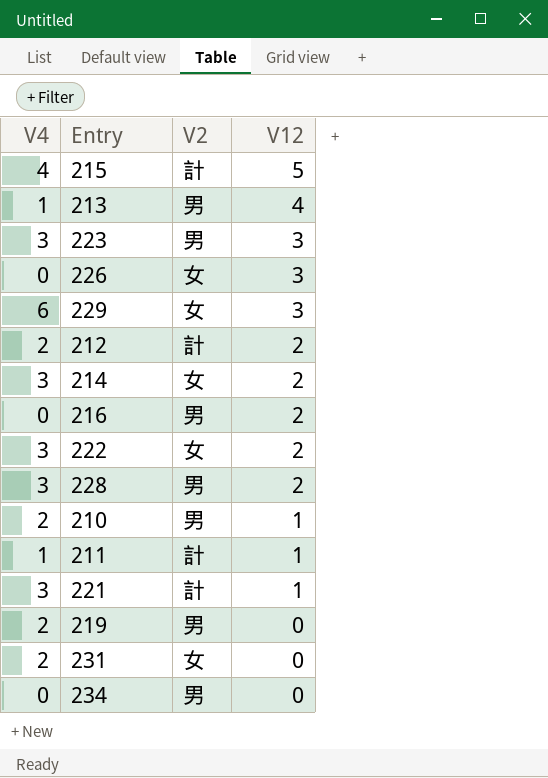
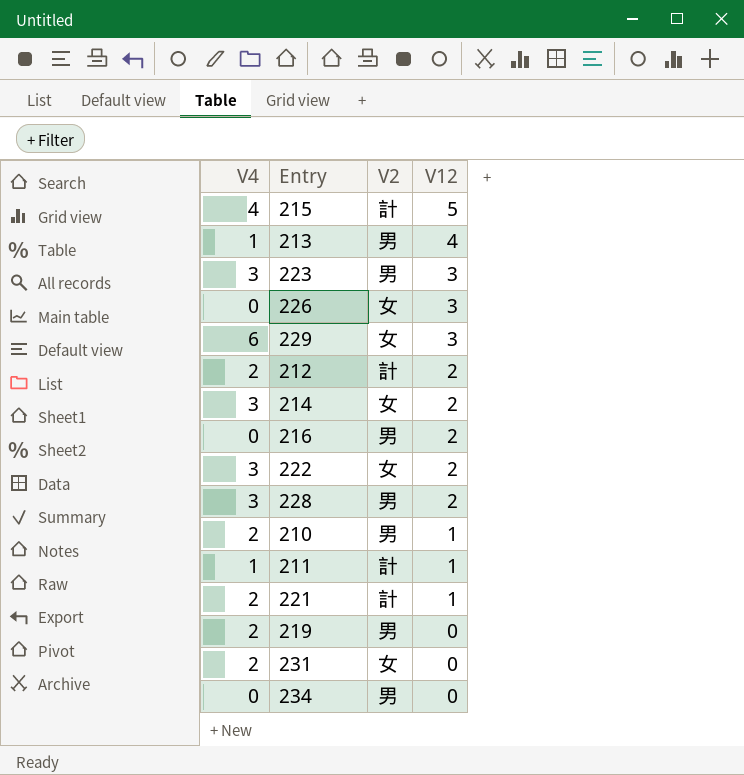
221 | V4: 3 -> 2

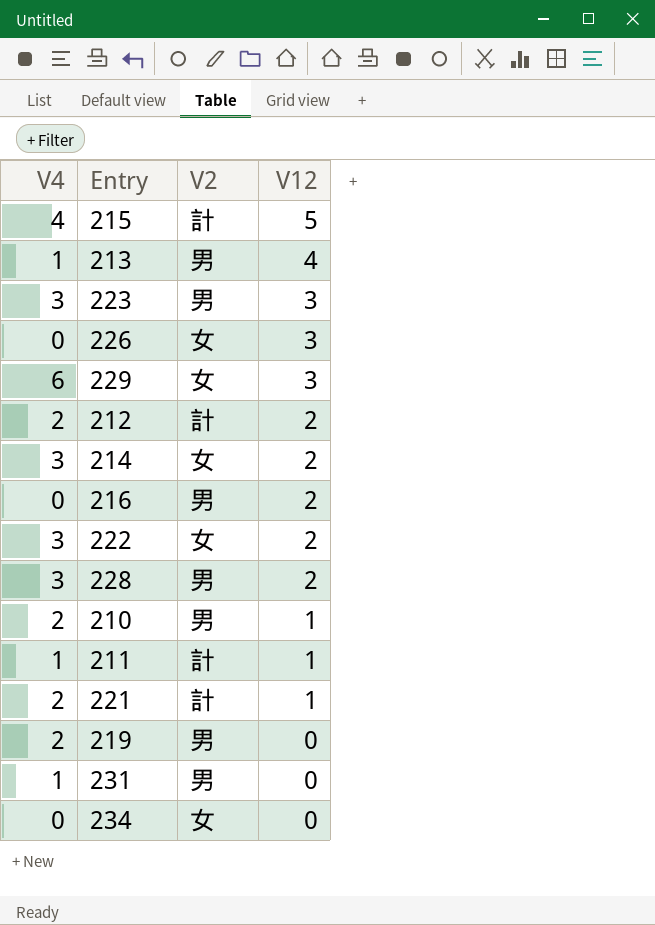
231 | V4: 2 -> 1
231 | V2: 女 -> 男
234 | V2: 男 -> 女

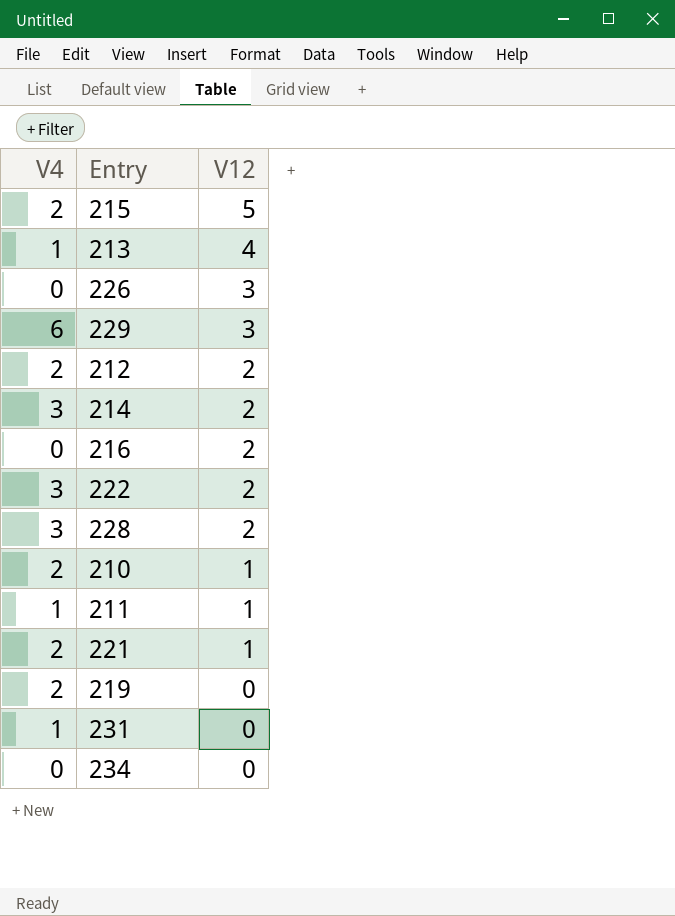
column V2 | position: 3 -> none
row 223: 3 | 男 | 3 -> none
215 | V4: 4 -> 2

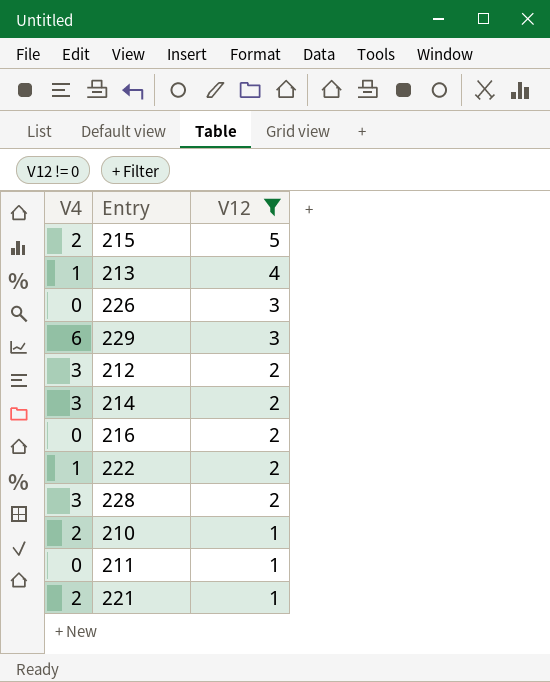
filter: none -> V12 != 0
212 | V4: 2 -> 3
222 | V4: 3 -> 1
211 | V4: 1 -> 0

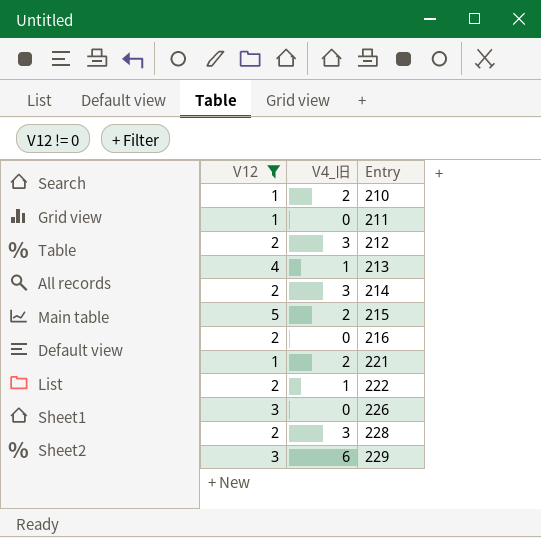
row order: V12 descending -> Entry ascending
column V12 | position: 3 -> 1
column name: V4 -> V4_旧

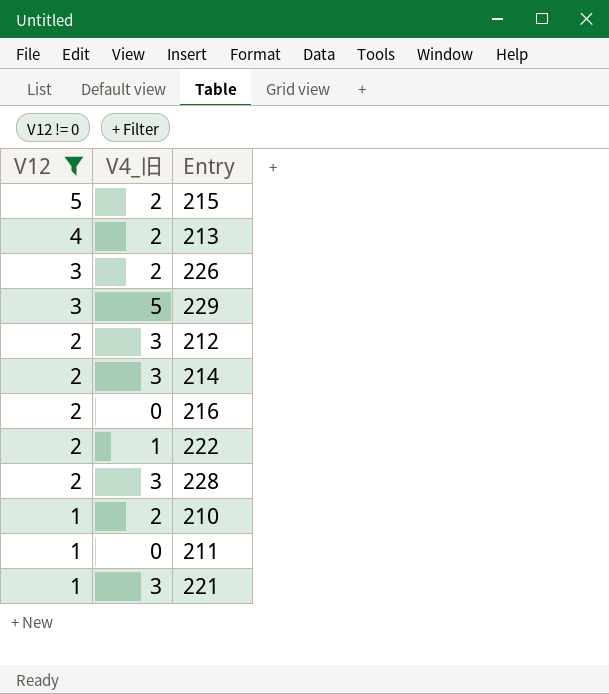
row order: Entry ascending -> V12 descending
213 | V4_旧: 1 -> 2
226 | V4_旧: 0 -> 2
229 | V4_旧: 6 -> 5
221 | V4_旧: 2 -> 3

